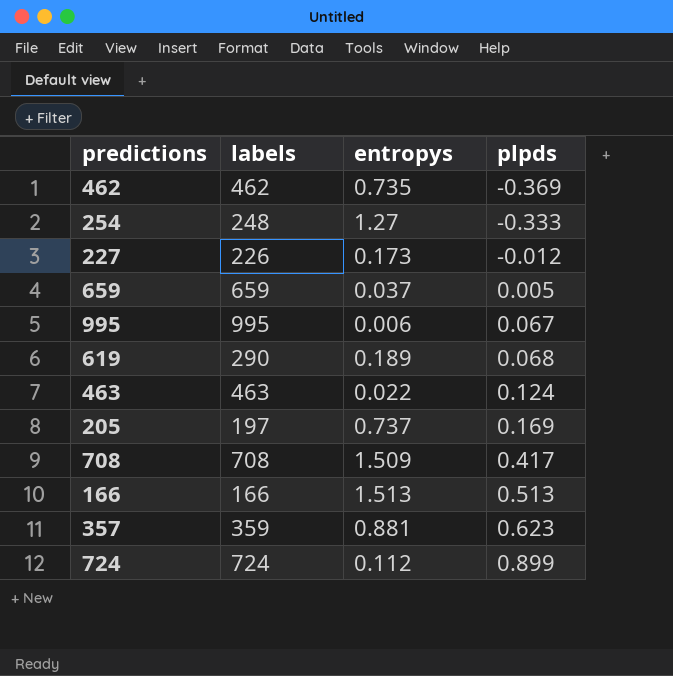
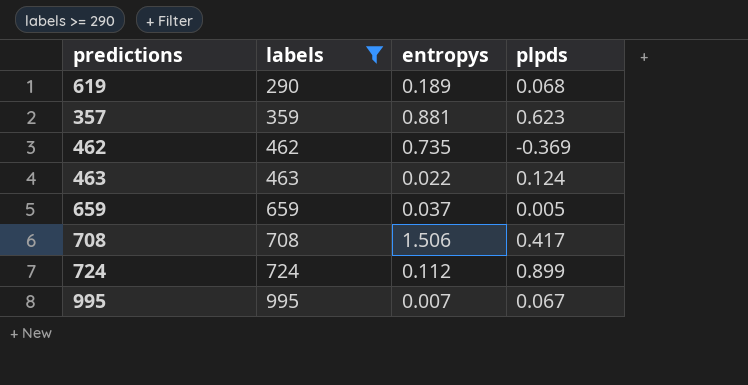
filter: none -> labels >= 290
row order: plpds ascending -> labels ascending
708 | entropys: 1.509 -> 1.506
995 | entropys: 0.006 -> 0.007

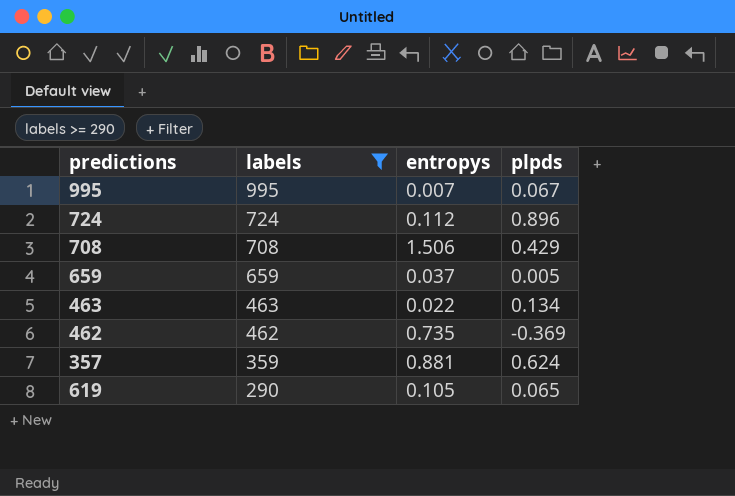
row order: labels ascending -> labels descending
724 | plpds: 0.899 -> 0.896
708 | plpds: 0.417 -> 0.429
463 | plpds: 0.124 -> 0.134
357 | plpds: 0.623 -> 0.624
619 | entropys: 0.189 -> 0.105
619 | plpds: 0.068 -> 0.065

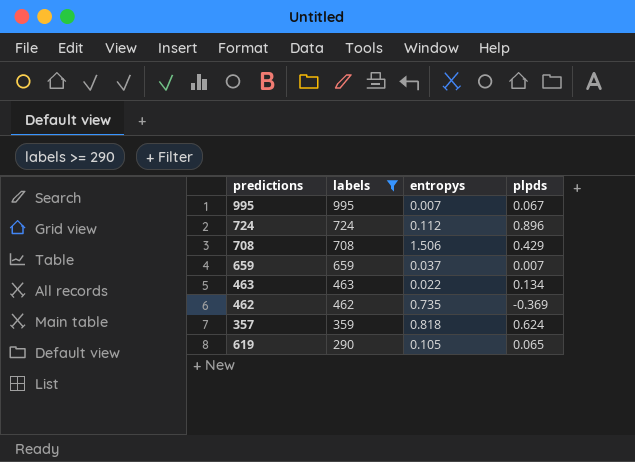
659 | plpds: 0.005 -> 0.007
357 | entropys: 0.881 -> 0.818

